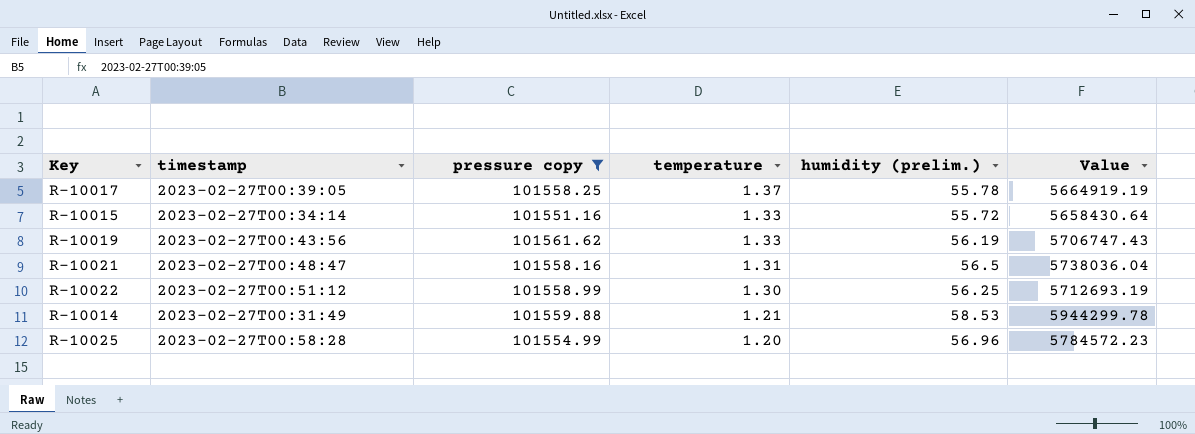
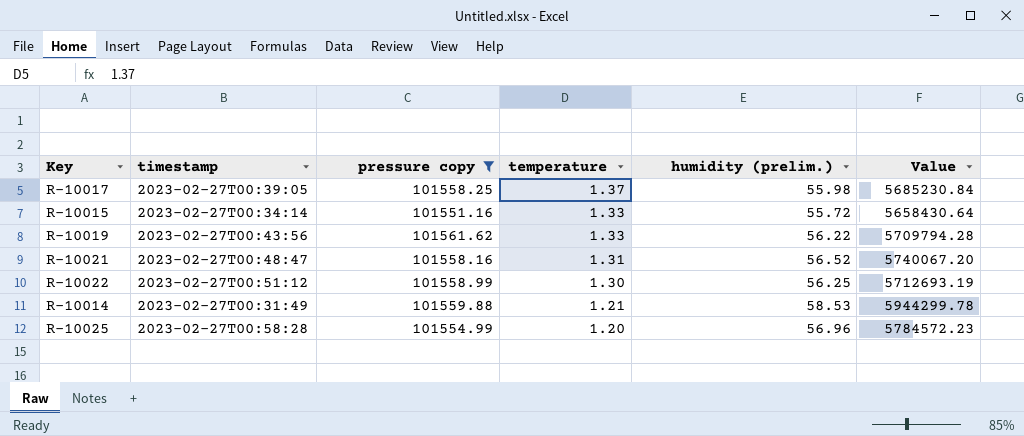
R-10017 | humidity (prelim.): 55.78 -> 55.98
R-10017 | Value: 5664919.19 -> 5685230.84
R-10019 | humidity (prelim.): 56.19 -> 56.22
R-10019 | Value: 5706747.43 -> 5709794.28
R-10021 | humidity (prelim.): 56.5 -> 56.52
R-10021 | Value: 5738036.04 -> 5740067.20

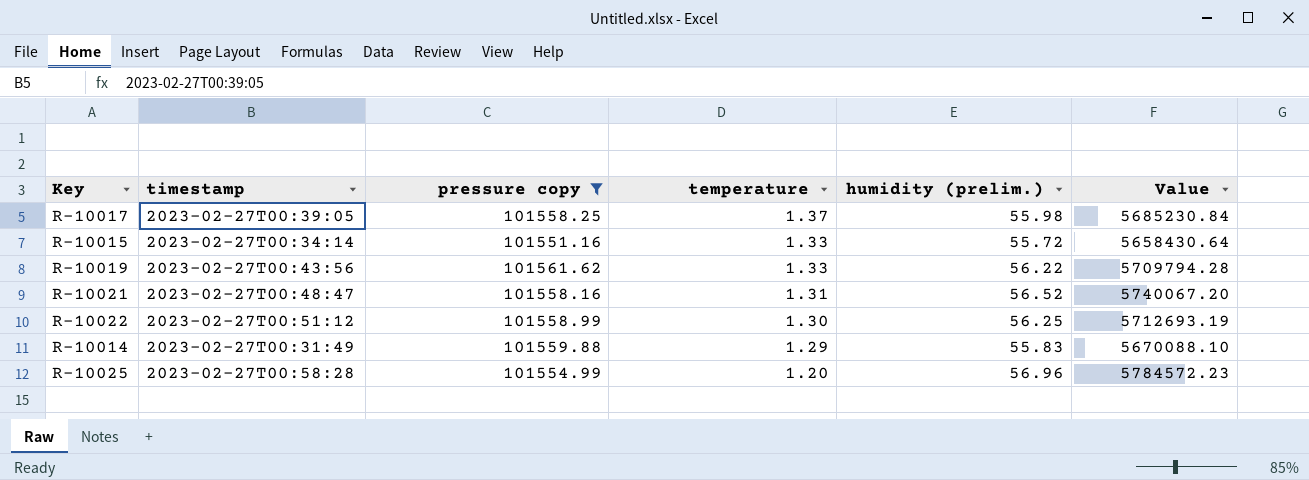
R-10014 | temperature: 1.21 -> 1.29
R-10014 | humidity (prelim.): 58.53 -> 55.83
R-10014 | Value: 5944299.78 -> 5670088.10

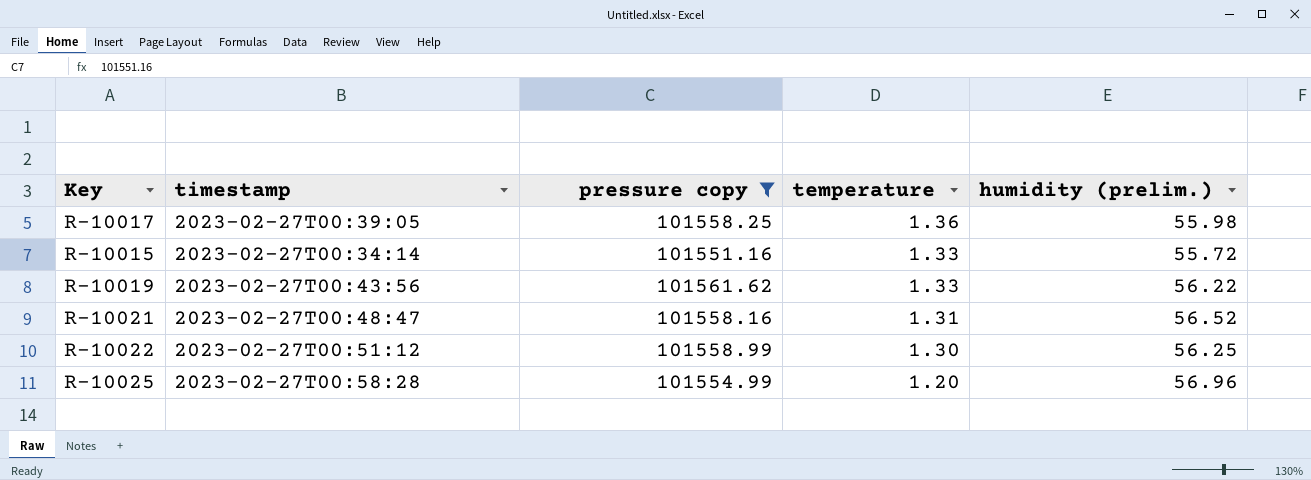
column Value | formula: [pressure copy] * [humidity (prelim.)] -> none
row R-10014: 2023-02-27T00:31:49 | 101559.88 | 1.29 | 55.83 | 5670088.10 -> none
R-10017 | temperature: 1.37 -> 1.36

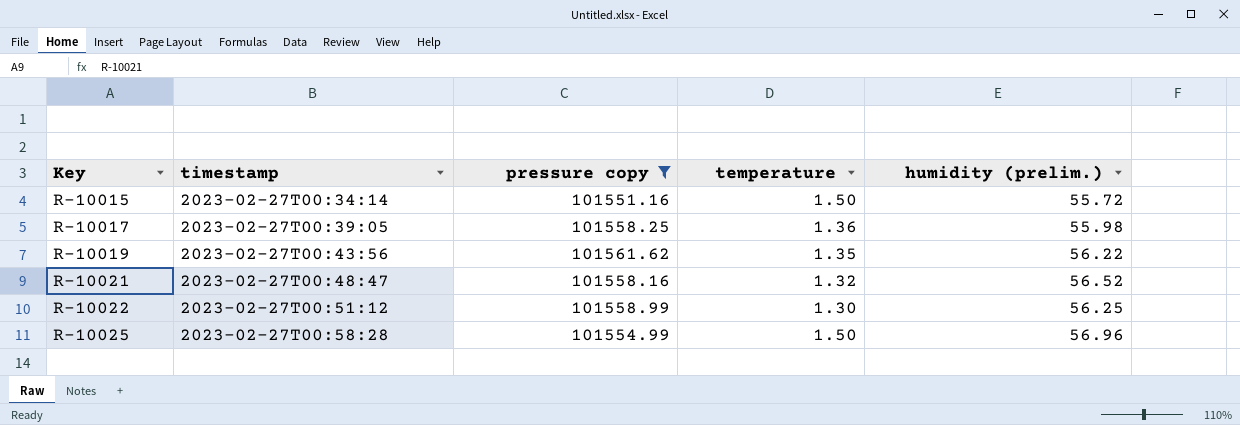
row order: temperature descending -> Key ascending
R-10015 | temperature: 1.33 -> 1.50
R-10019 | temperature: 1.33 -> 1.35
R-10021 | temperature: 1.31 -> 1.32
R-10025 | temperature: 1.20 -> 1.50

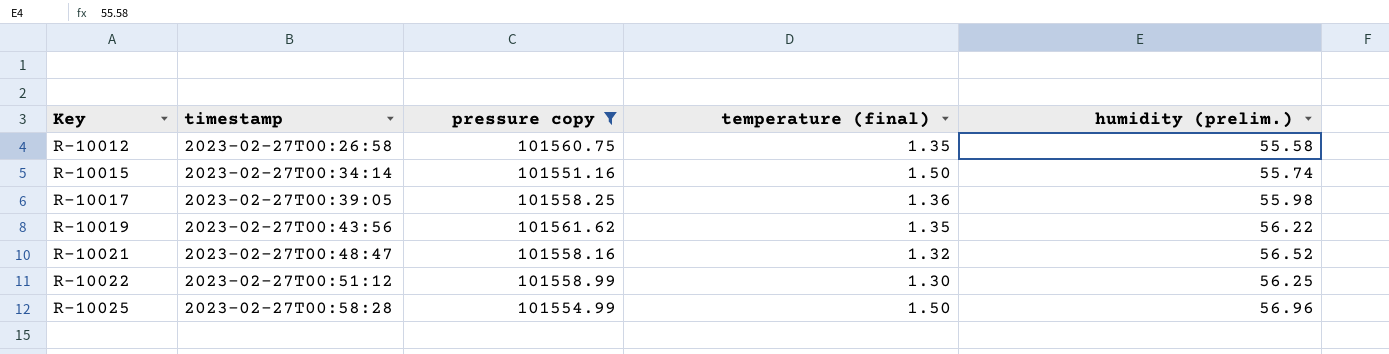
column name: temperature -> temperature (final)
row R-10012: none -> 2023-02-27T00:26:58 | 101560.75 | 1.35 | 55.58
R-10015 | humidity (prelim.): 55.72 -> 55.74

